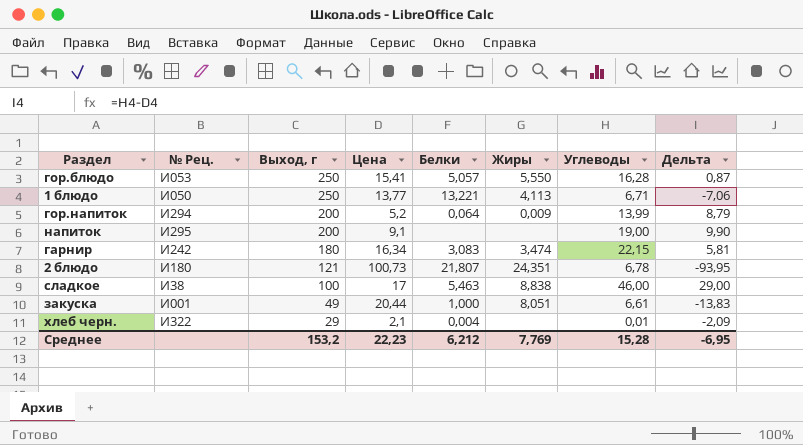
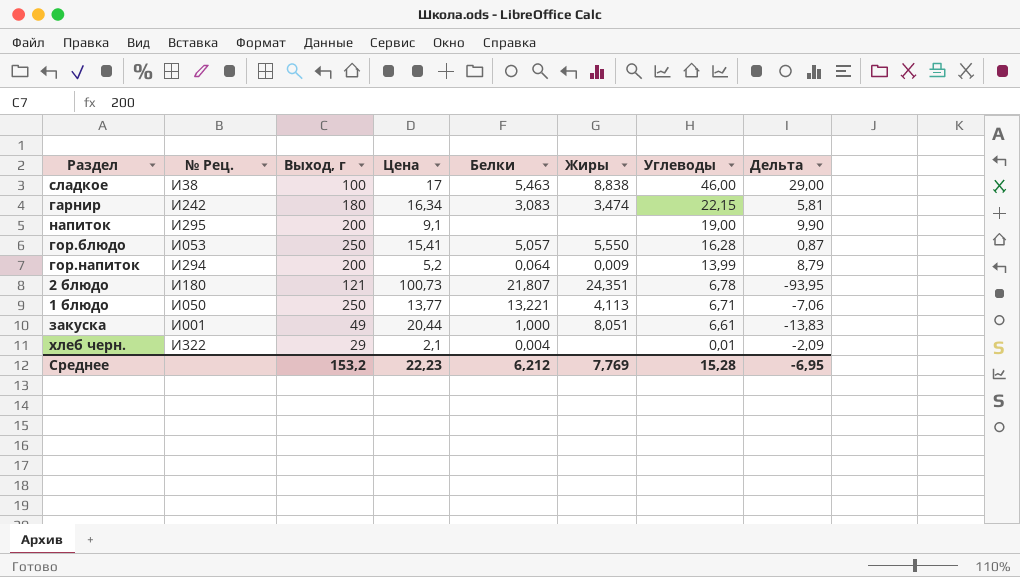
row order: Выход, г descending -> Углеводы descending

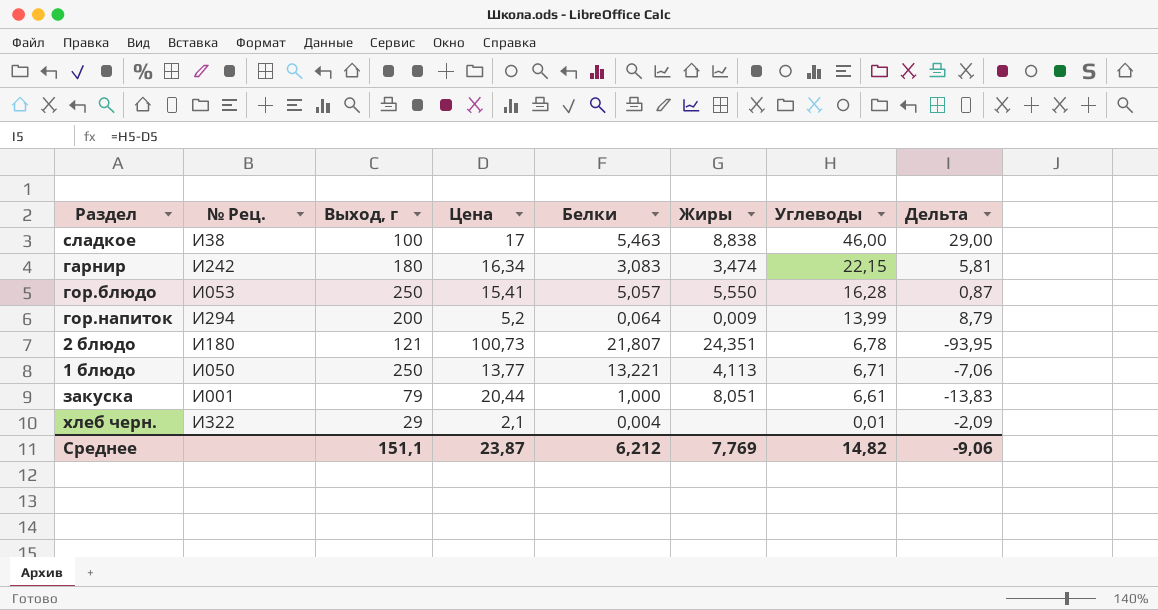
row напиток: И295 | 200 | 9,1 | none | none | 19,00 | 9,90 -> none
закуска | Выход, г: 49 -> 79
Среднее | Выход, г: 153,2 -> 151,1
Среднее | Цена: 22,23 -> 23,87
Среднее | Углеводы: 15,28 -> 14,82
Среднее | Дельта: -6,95 -> -9,06

